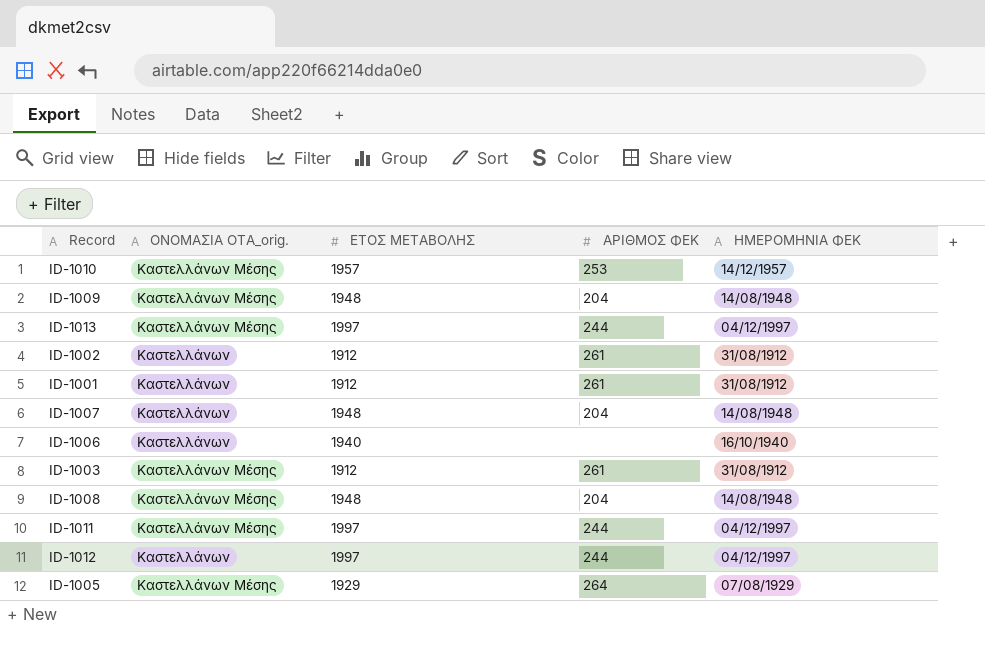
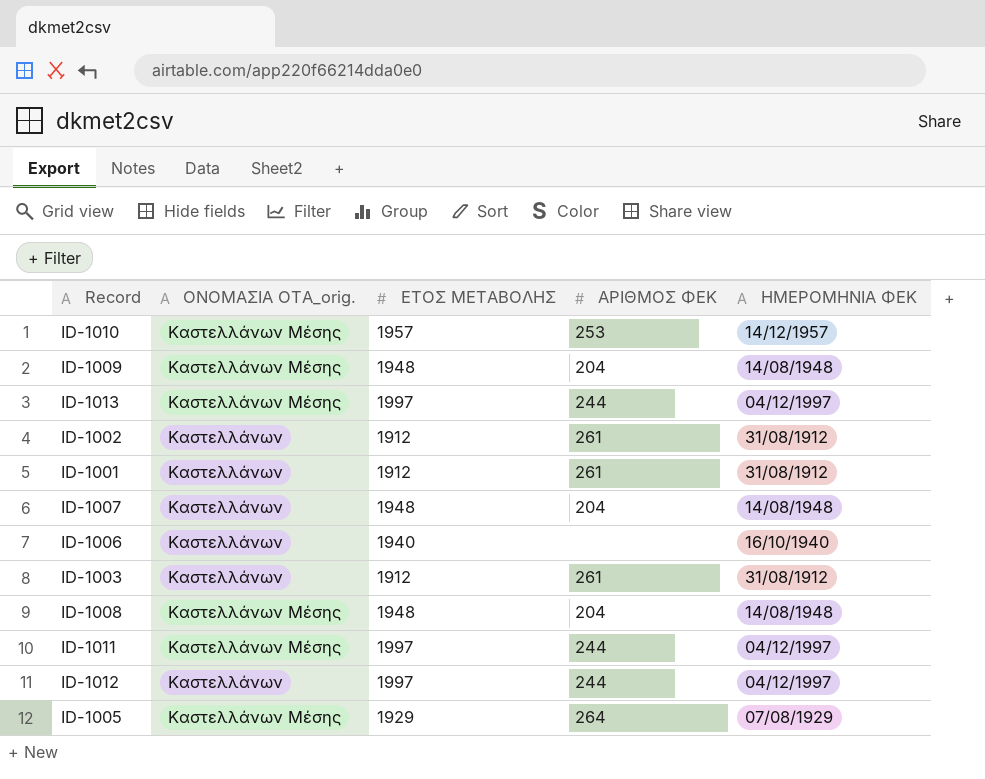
ID-1003 | ΟΝΟΜΑΣΙΑ ΟΤΑ_orig.: Καστελλάνων Μέσης -> Καστελλάνων

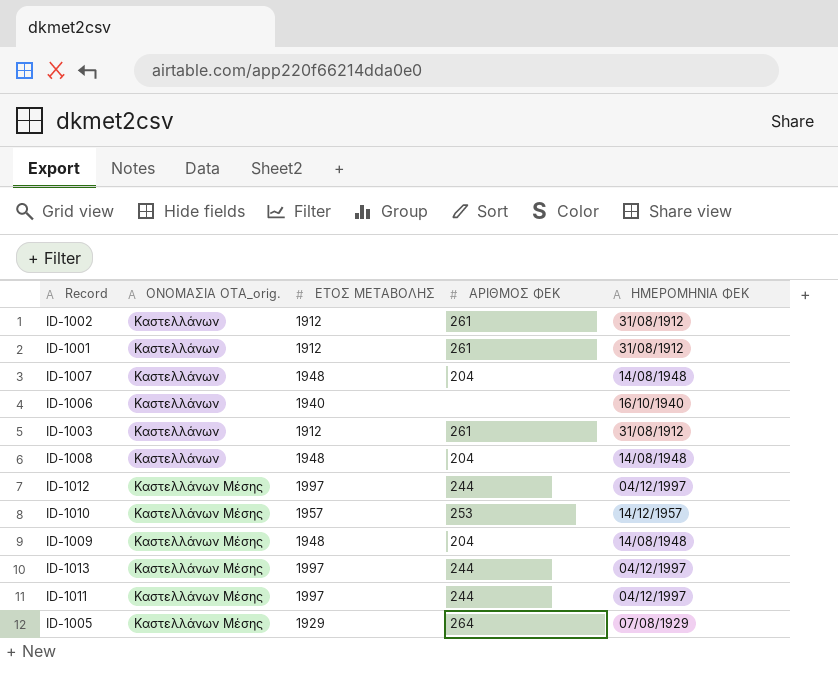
row order: none -> ΟΝΟΜΑΣΙΑ ΟΤΑ_orig. ascending
ID-1008 | ΟΝΟΜΑΣΙΑ ΟΤΑ_orig.: Καστελλάνων Μέσης -> Καστελλάνων
ID-1012 | ΟΝΟΜΑΣΙΑ ΟΤΑ_orig.: Καστελλάνων -> Καστελλάνων Μέσης

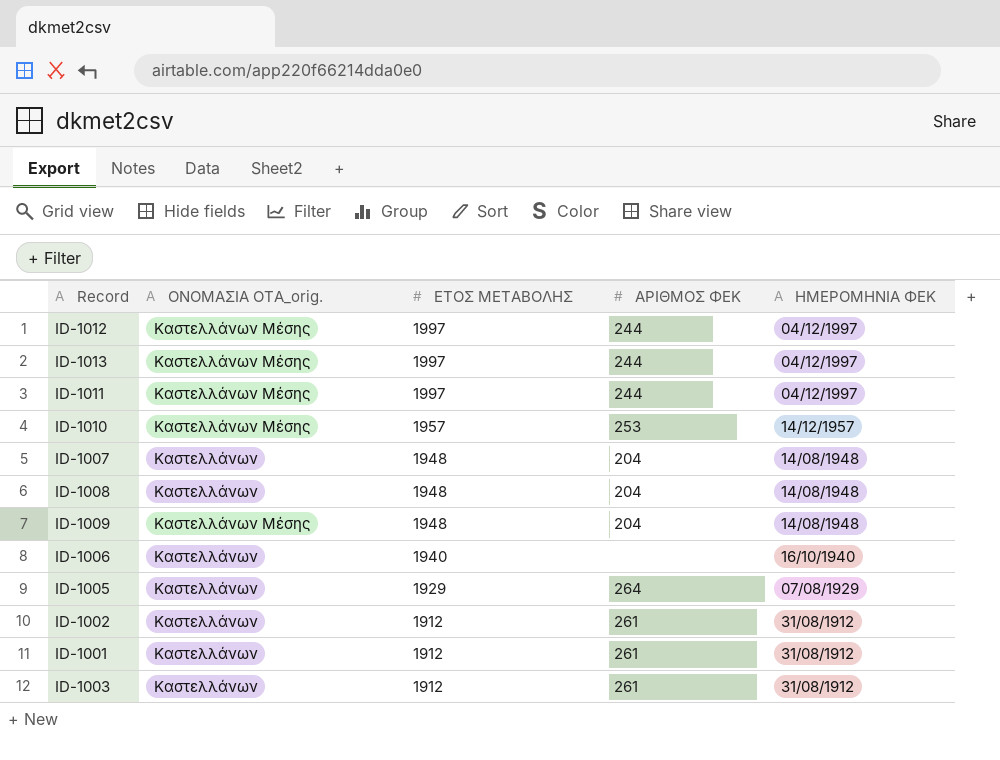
row order: ΟΝΟΜΑΣΙΑ ΟΤΑ_orig. ascending -> ΕΤΟΣ ΜΕΤΑΒΟΛΗΣ descending
ID-1005 | ΟΝΟΜΑΣΙΑ ΟΤΑ_orig.: Καστελλάνων Μέσης -> Καστελλάνων

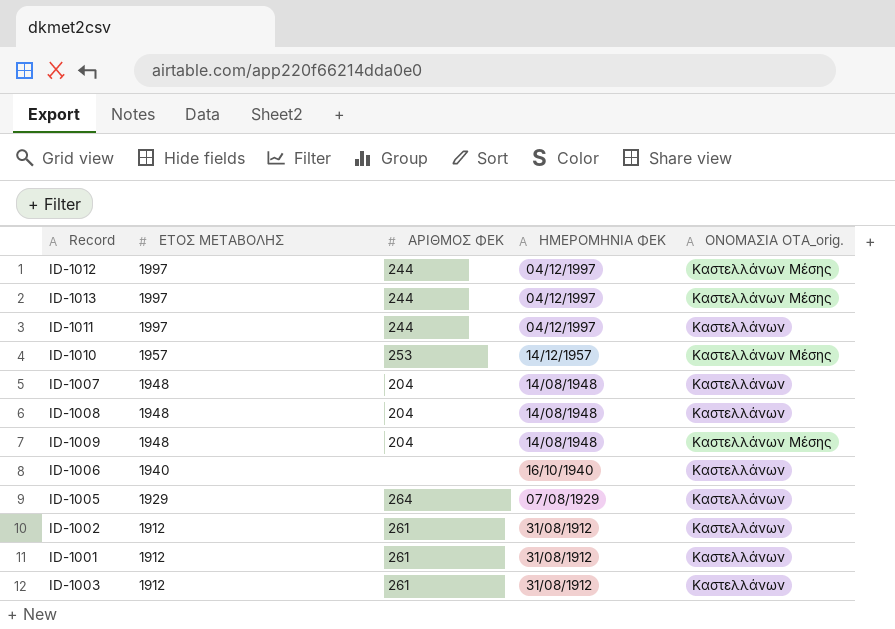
column ΟΝΟΜΑΣΙΑ ΟΤΑ_orig. | position: 2 -> 5
ID-1011 | ΟΝΟΜΑΣΙΑ ΟΤΑ_orig.: Καστελλάνων Μέσης -> Καστελλάνων

